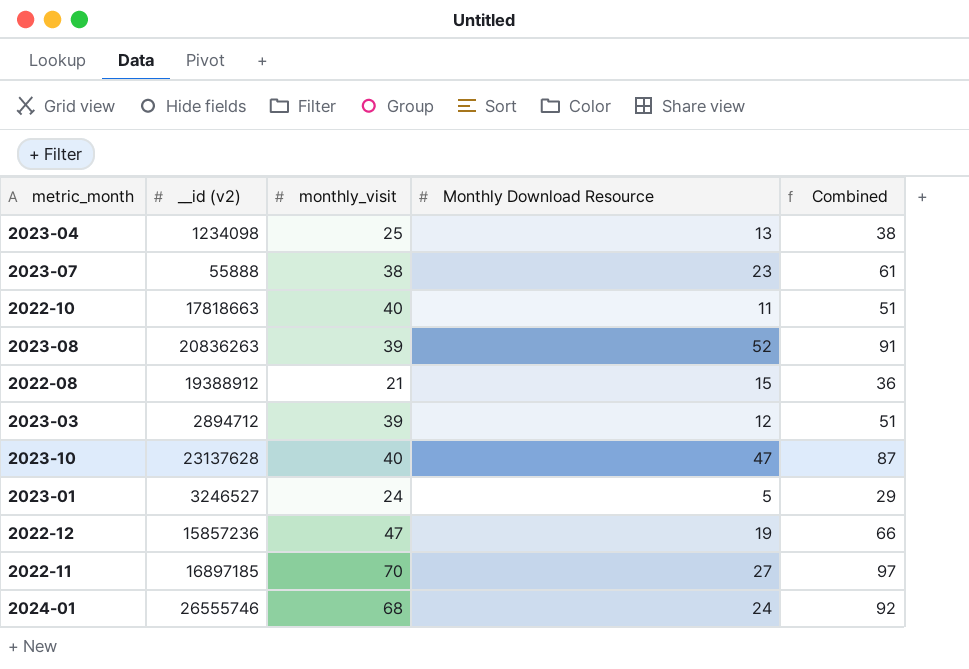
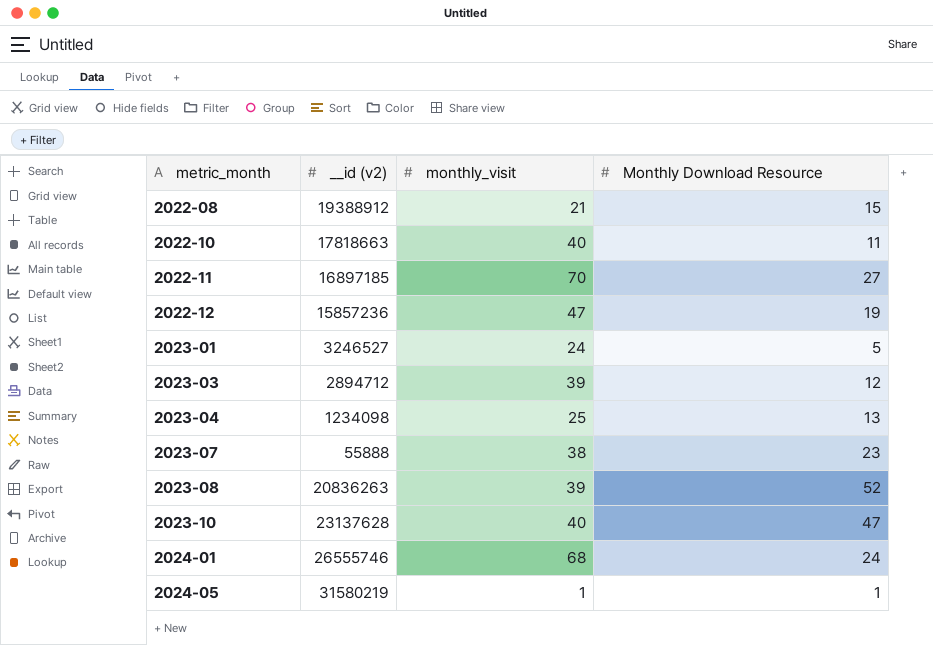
row order: none -> metric_month ascending
column Combined | formula: [monthly_visit] + [Monthly Download Resource] -> none
row 2024-05: none -> 31580219 | 1 | 1

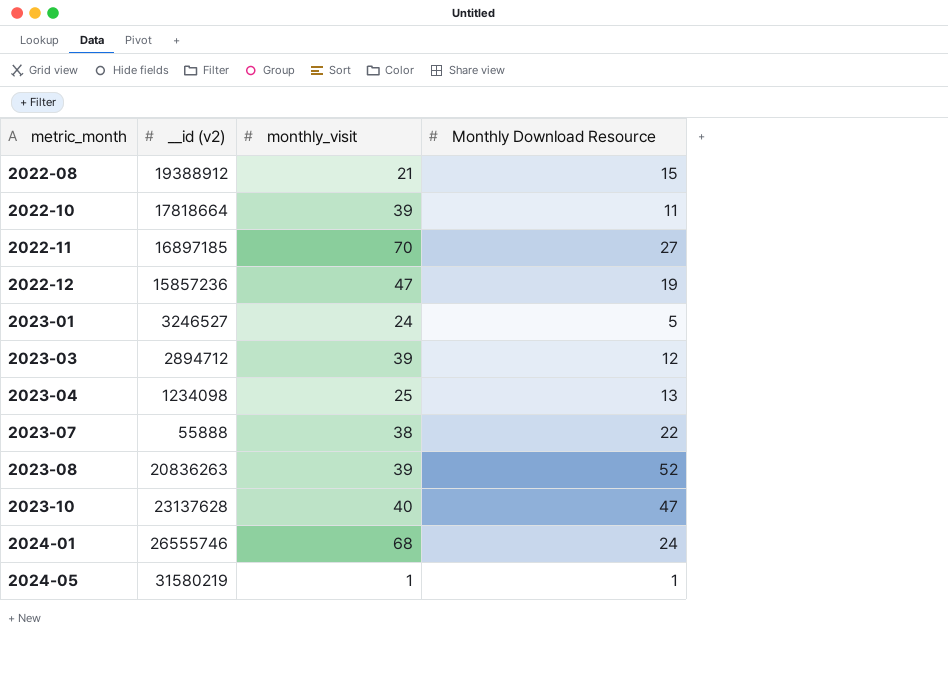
2022-10 | __id (v2): 17818663 -> 17818664
2022-10 | monthly_visit: 40 -> 39
2023-07 | Monthly Download Resource: 23 -> 22

